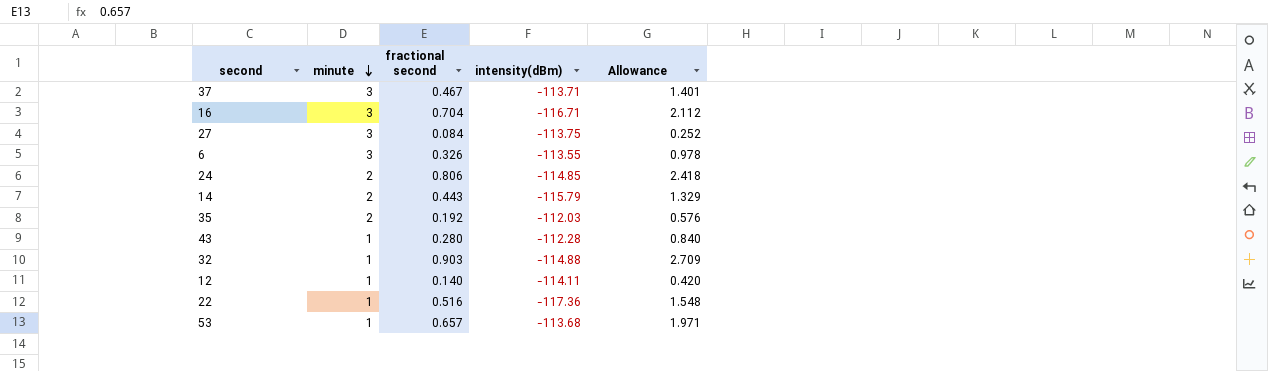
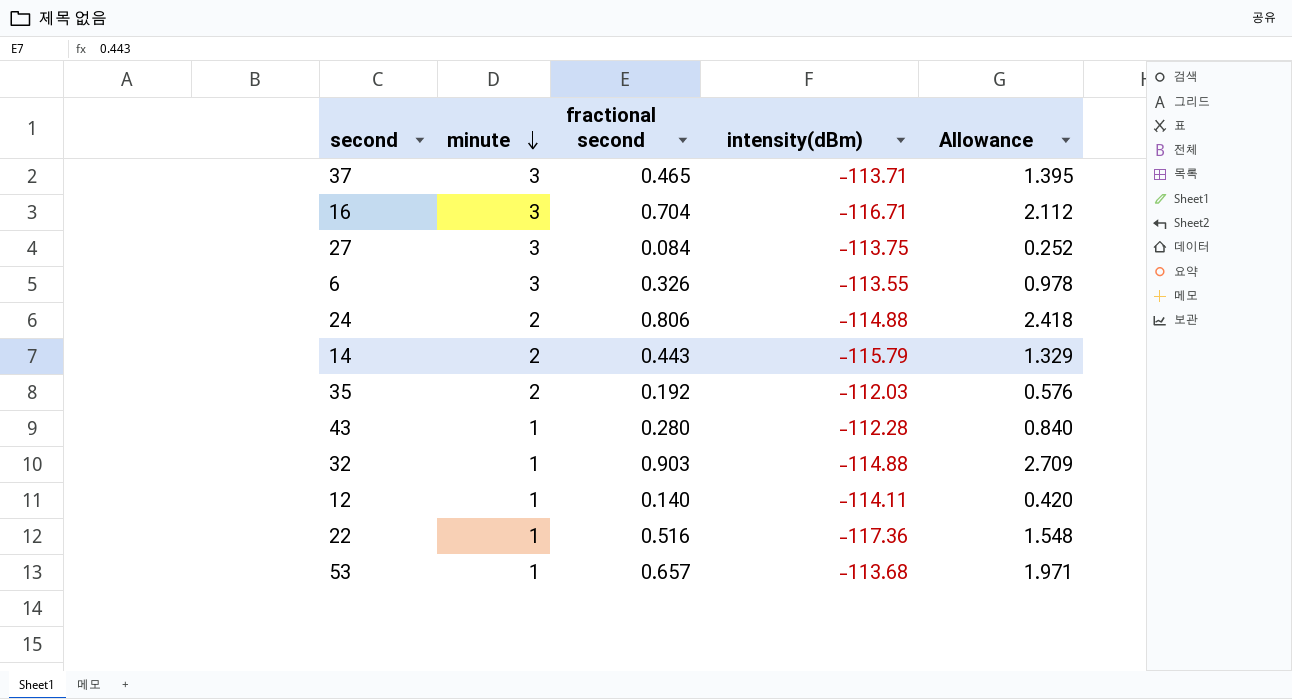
37 | fractional second: 0.467 -> 0.465
37 | Allowance: 1.401 -> 1.395
24 | intensity(dBm): -114.85 -> -114.88

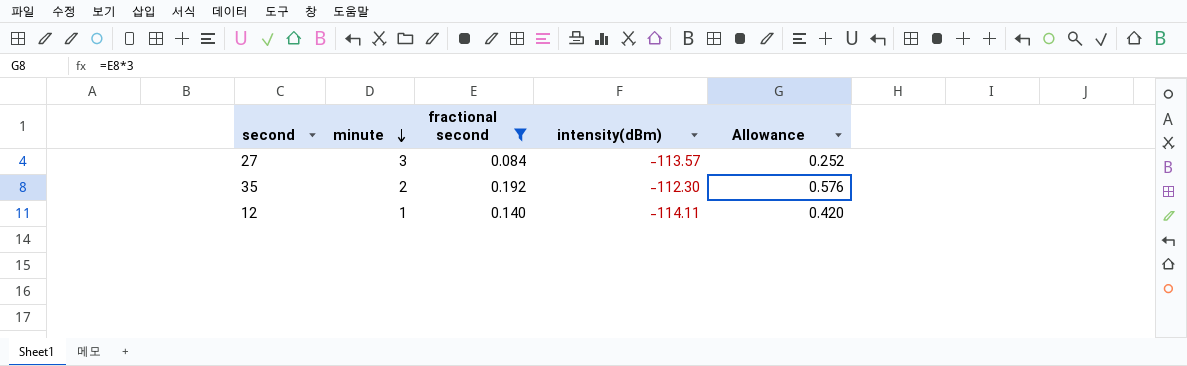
filter: none -> fractional second <= 0.192
27 | intensity(dBm): -113.75 -> -113.57
35 | intensity(dBm): -112.03 -> -112.30

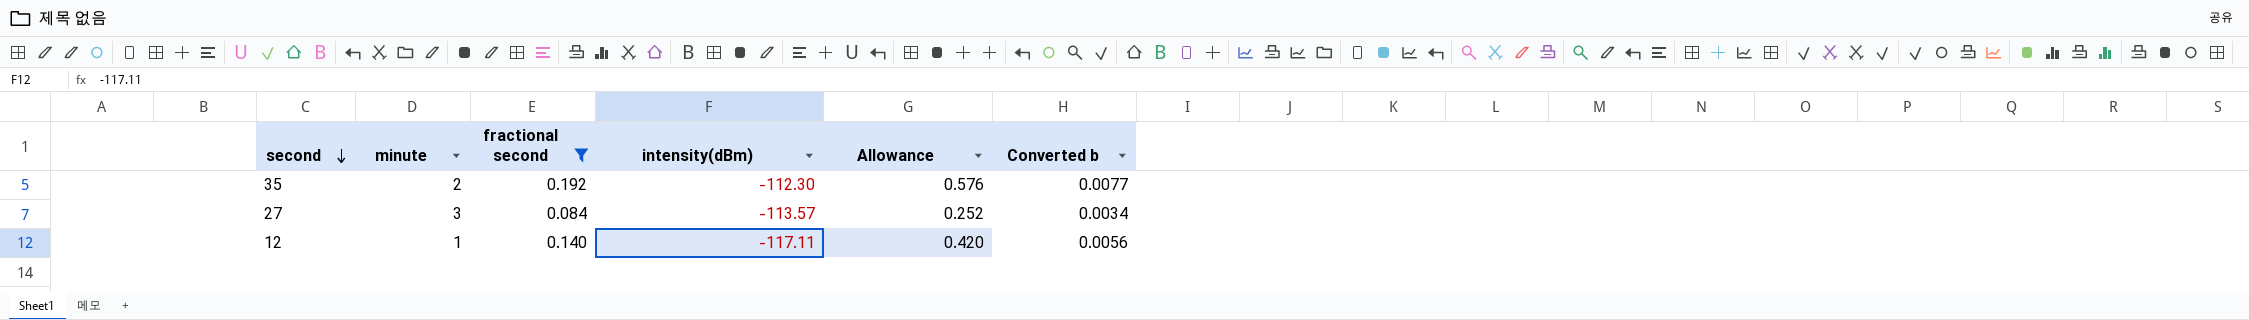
row order: minute descending -> second descending
column Converted b | formula: none -> [fractional second] * 0.04
12 | intensity(dBm): -114.11 -> -117.11

